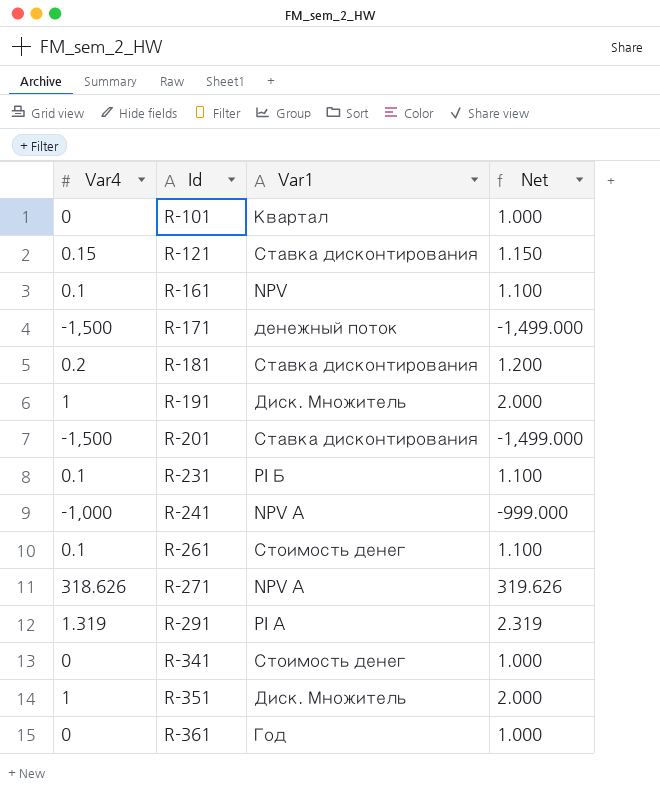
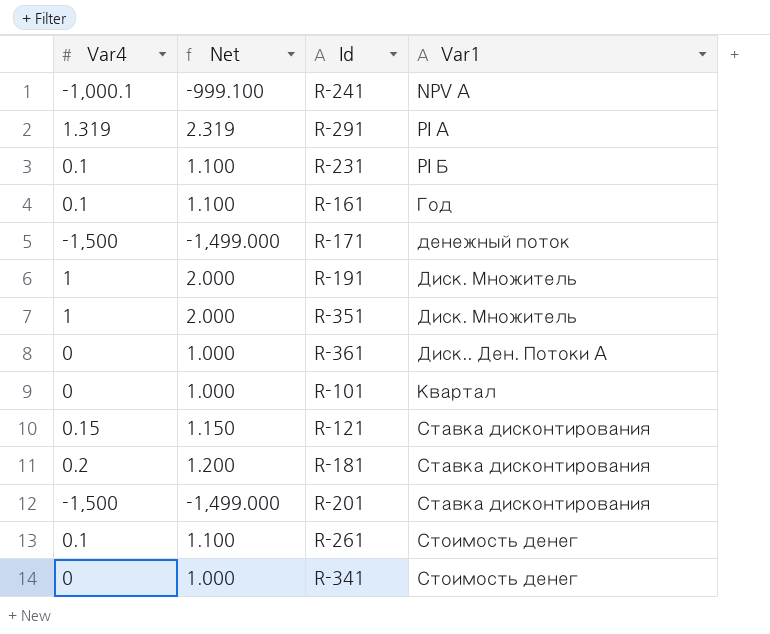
row order: Id ascending -> Var1 ascending
column Net | position: 4 -> 2
row R-271: 318.626 | NPV A | 319.626 -> none
R-241 | Var4: -1,000 -> -1,000.1
R-241 | Net: -999.000 -> -999.100
R-161 | Var1: NPV -> Год
R-361 | Var1: Год -> Диск.. Ден. Потоки A

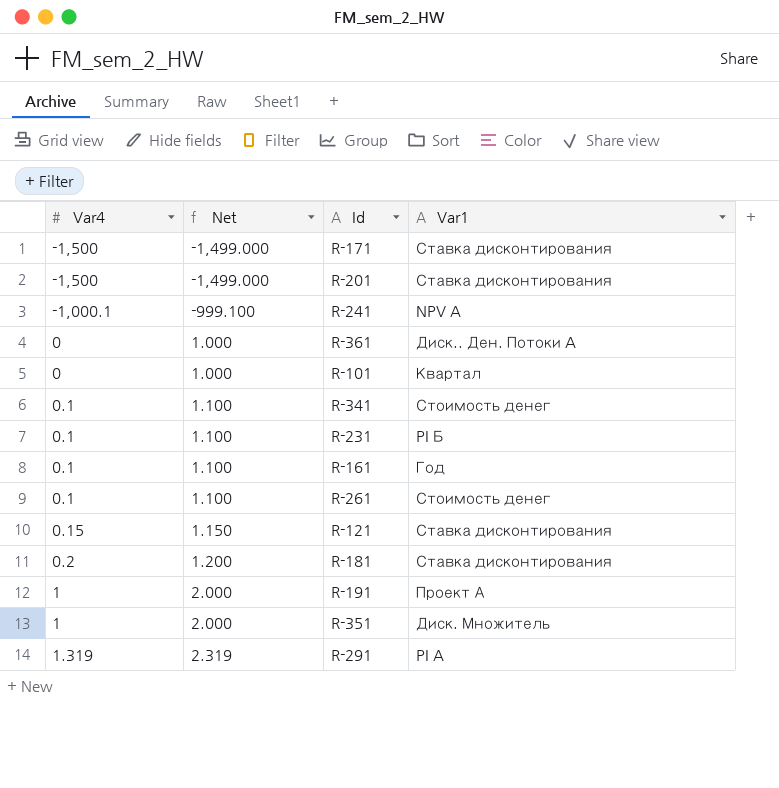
row order: Var1 ascending -> Var4 ascending
R-171 | Var1: денежный поток -> Ставка дисконтирования
R-341 | Var4: 0 -> 0.1
R-341 | Net: 1.000 -> 1.100
R-191 | Var1: Диск. Множитель -> Проект А

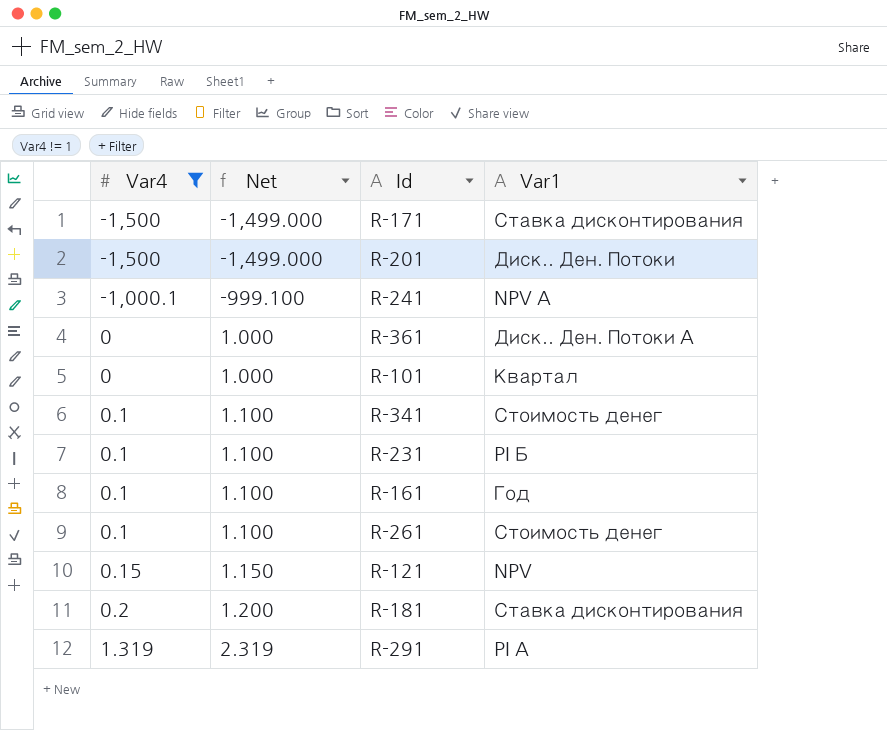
filter: none -> Var4 != 1
R-201 | Var1: Ставка дисконтирования -> Диск.. Ден. Потоки
R-121 | Var1: Ставка дисконтирования -> NPV

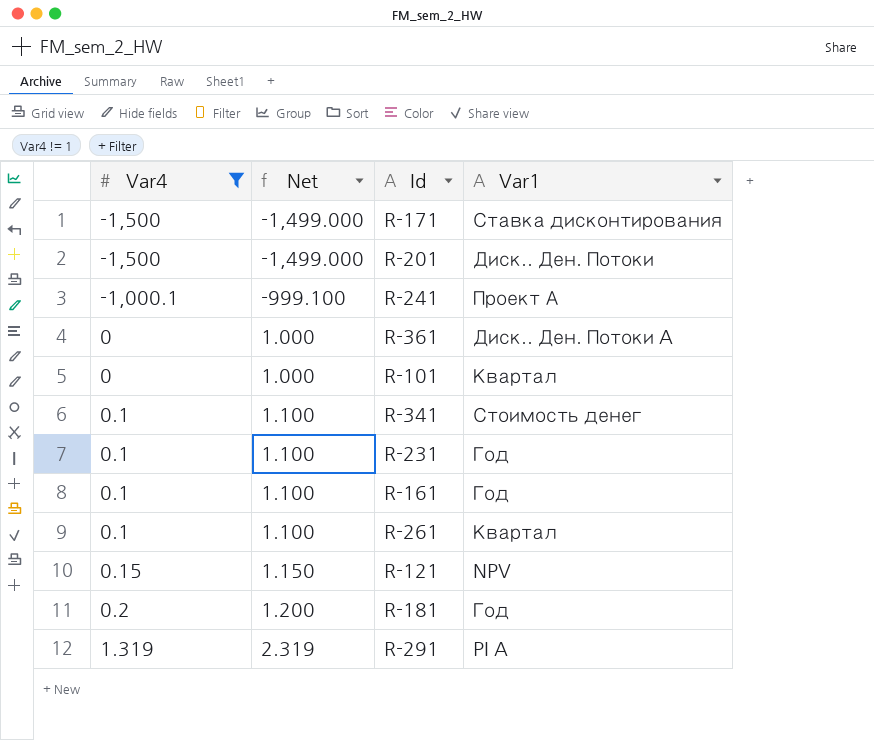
R-241 | Var1: NPV A -> Проект А
R-231 | Var1: PI Б -> Год
R-261 | Var1: Стоимость денег -> Квартал
R-181 | Var1: Ставка дисконтирования -> Год

